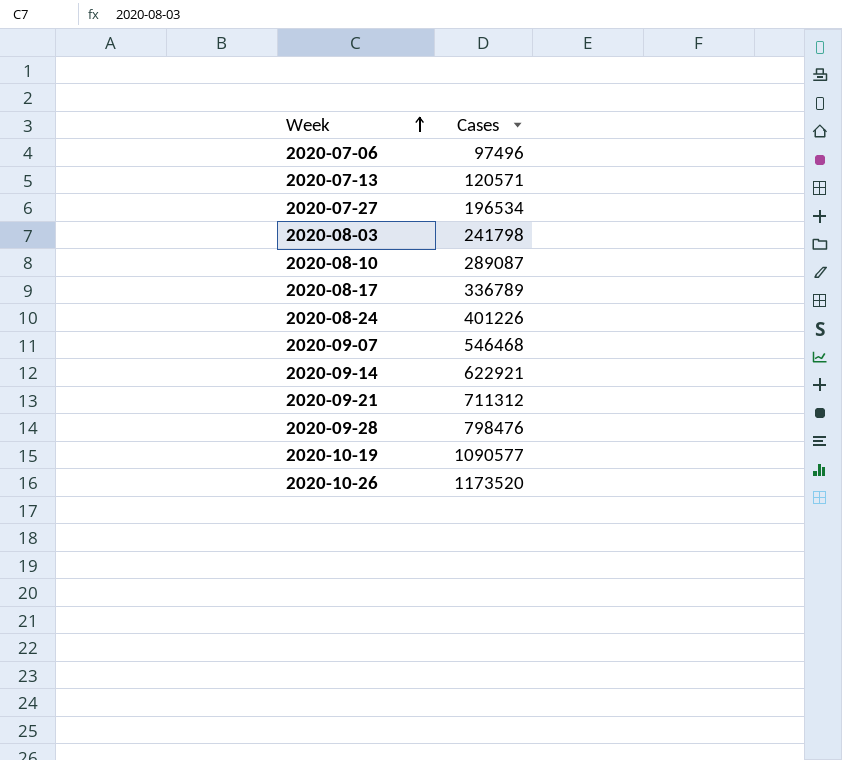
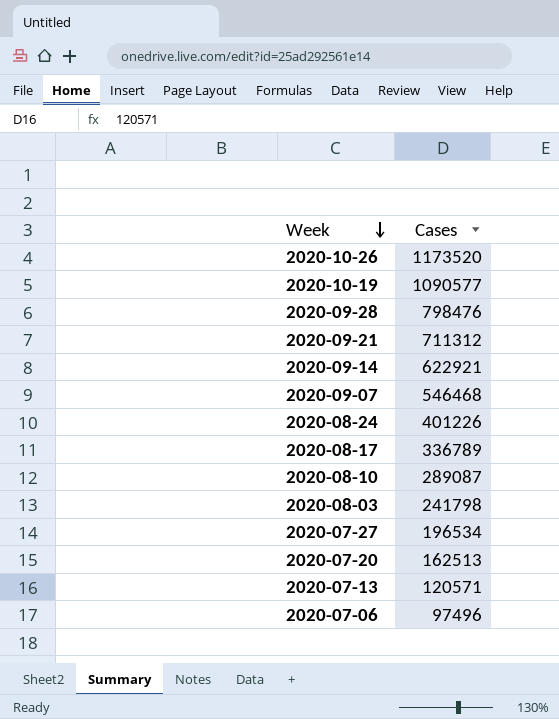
row order: Week ascending -> Week descending
row 2020-07-20: none -> 162513

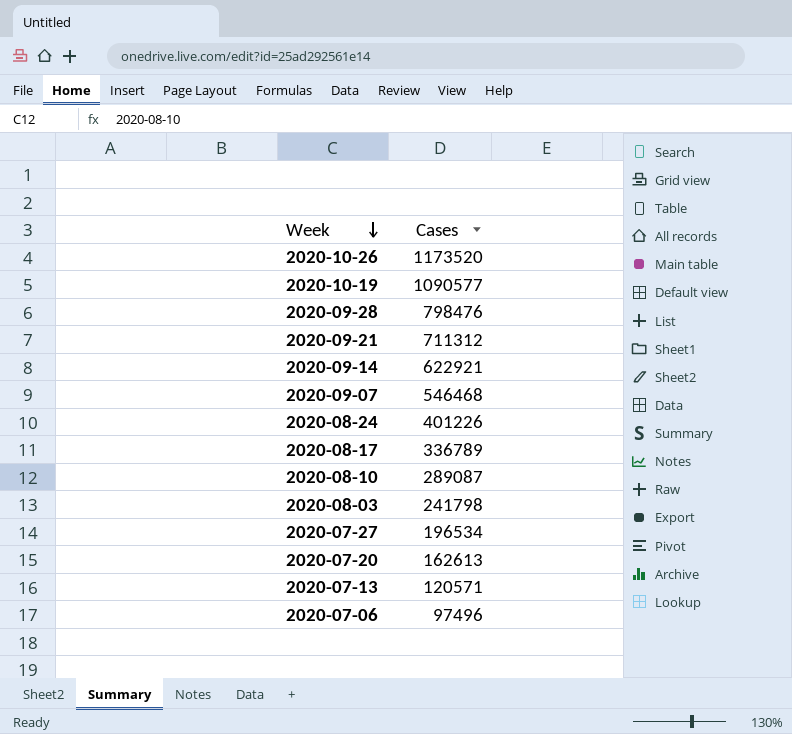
2020-07-20 | Cases: 162513 -> 162613

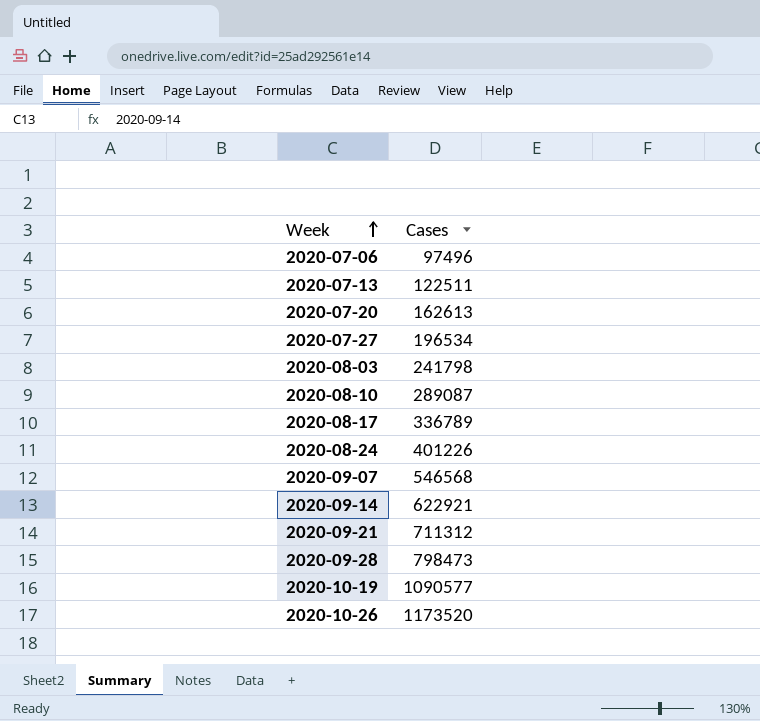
row order: Week descending -> Week ascending
2020-07-13 | Cases: 120571 -> 122511
2020-09-07 | Cases: 546468 -> 546568
2020-09-28 | Cases: 798476 -> 798473

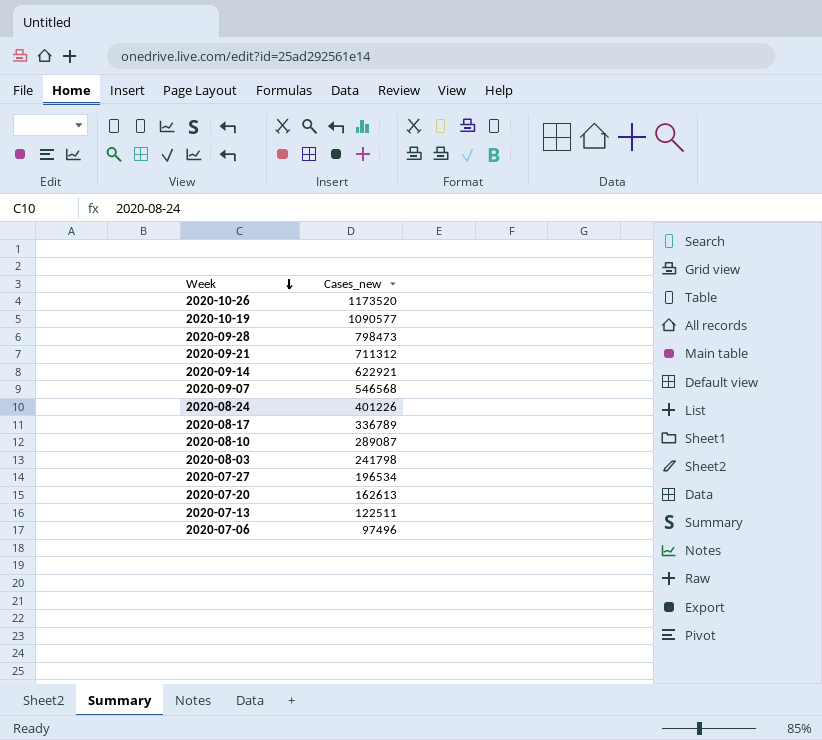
row order: Week ascending -> Week descending
column name: Cases -> Cases_new

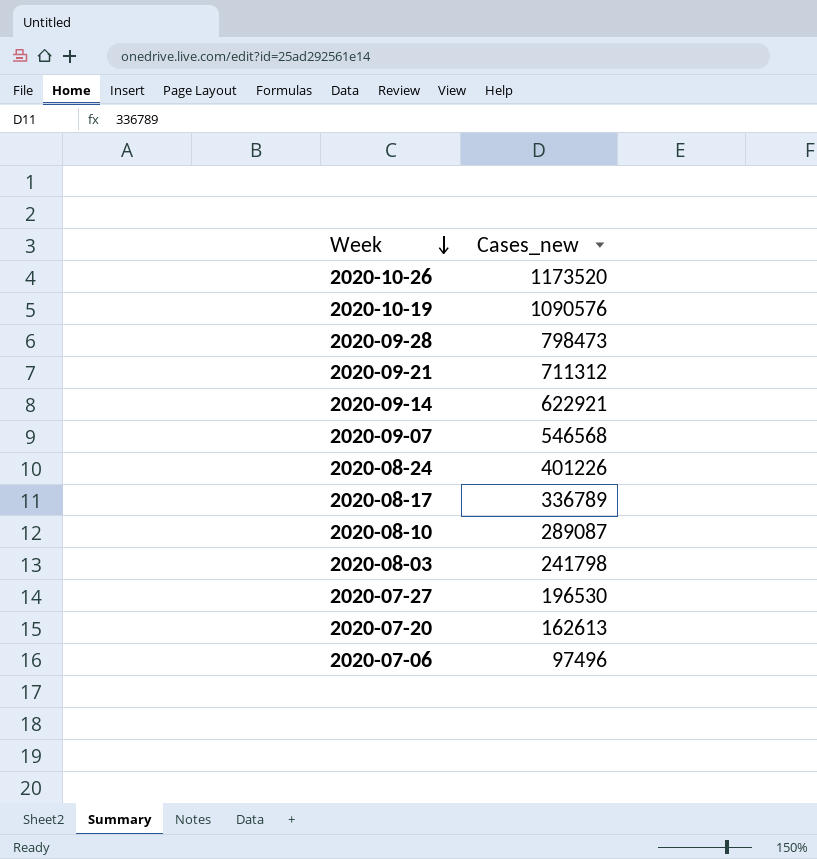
row 2020-07-13: 122511 -> none
2020-10-19 | Cases_new: 1090577 -> 1090576
2020-07-27 | Cases_new: 196534 -> 196530

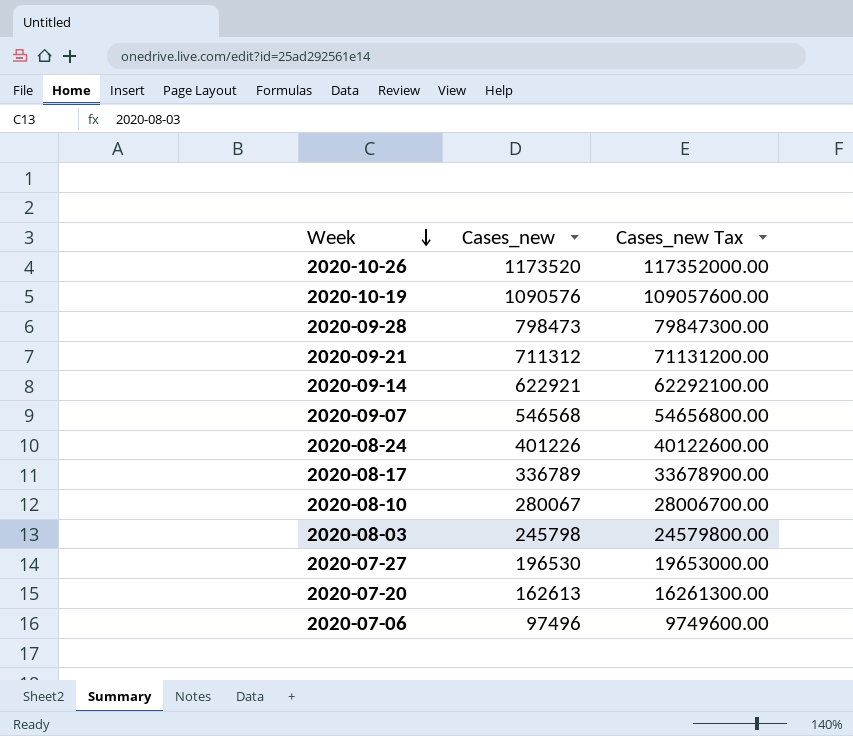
column Cases_new Tax | formula: none -> [Cases_new] * 100
2020-08-10 | Cases_new: 289087 -> 280067
2020-08-03 | Cases_new: 241798 -> 245798

